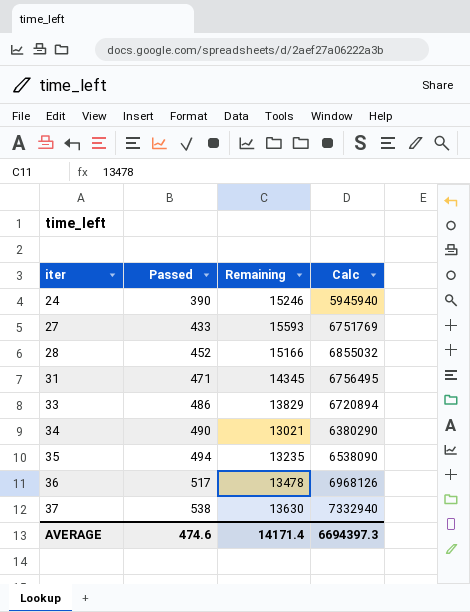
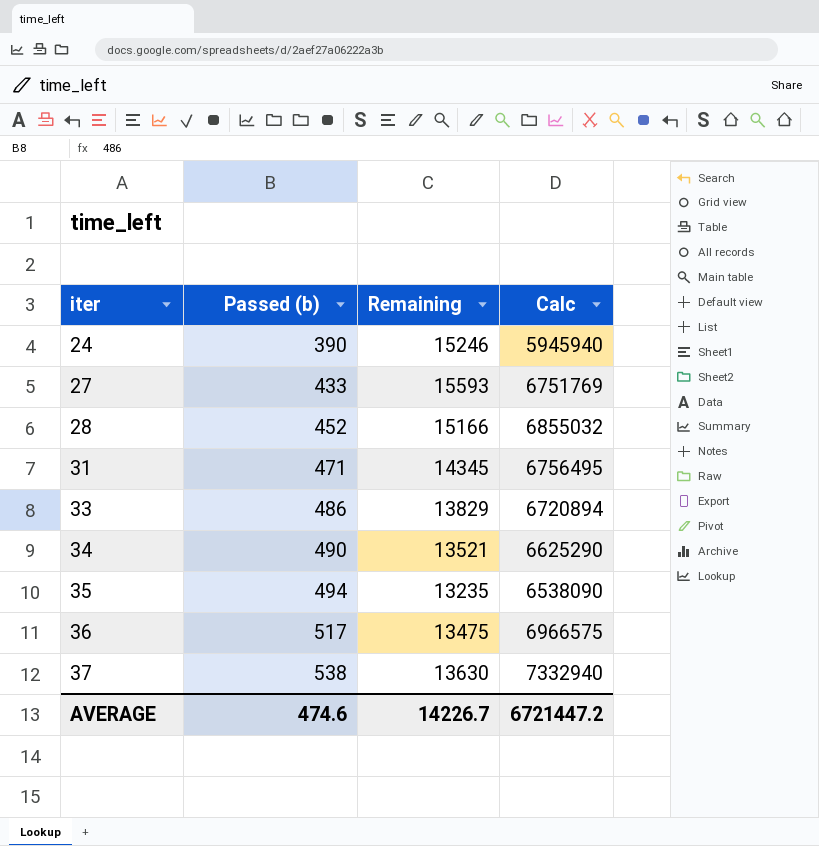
column name: Passed -> Passed (b)
34 | Remaining: 13021 -> 13521
34 | Calc: 6380290 -> 6625290
36 | Remaining: 13478 -> 13475
36 | Calc: 6968126 -> 6966575
AVERAGE | Remaining: 14171.4 -> 14226.7
AVERAGE | Calc: 6694397.3 -> 6721447.2

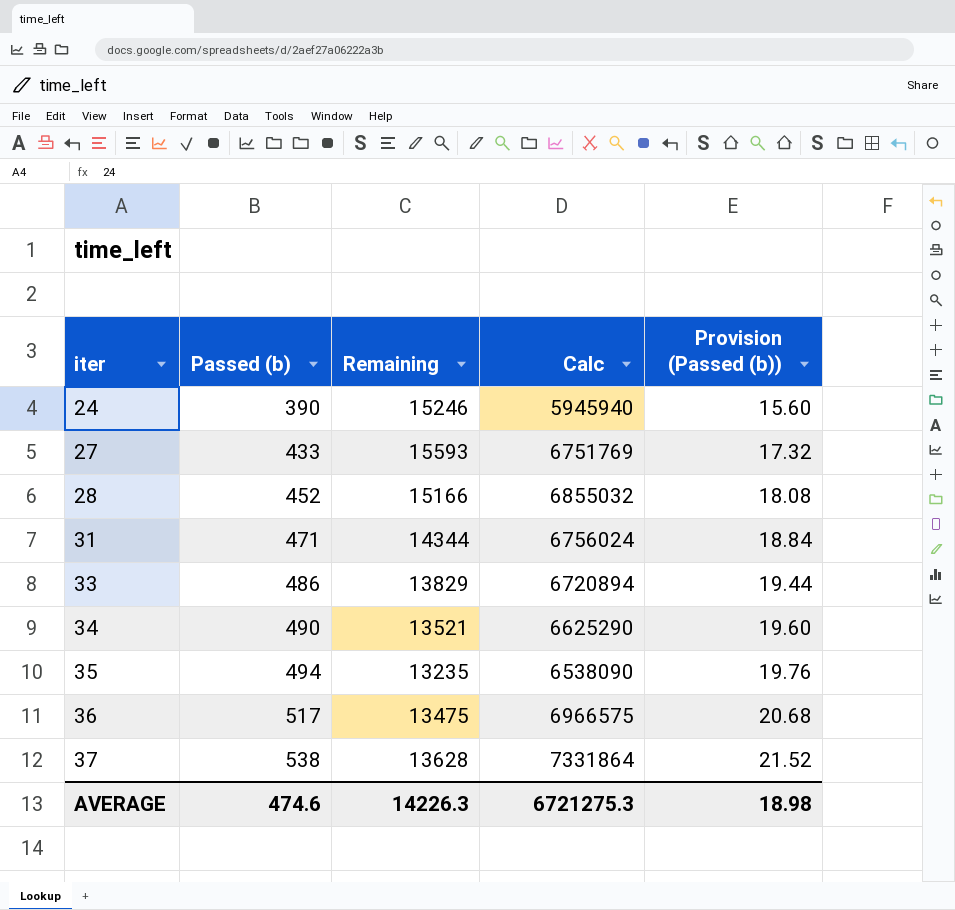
column Provision (Passed (b)) | formula: none -> [Passed (b)] * 0.04
31 | Remaining: 14345 -> 14344
31 | Calc: 6756495 -> 6756024
37 | Remaining: 13630 -> 13628
37 | Calc: 7332940 -> 7331864
AVERAGE | Remaining: 14226.7 -> 14226.3
AVERAGE | Calc: 6721447.2 -> 6721275.3

